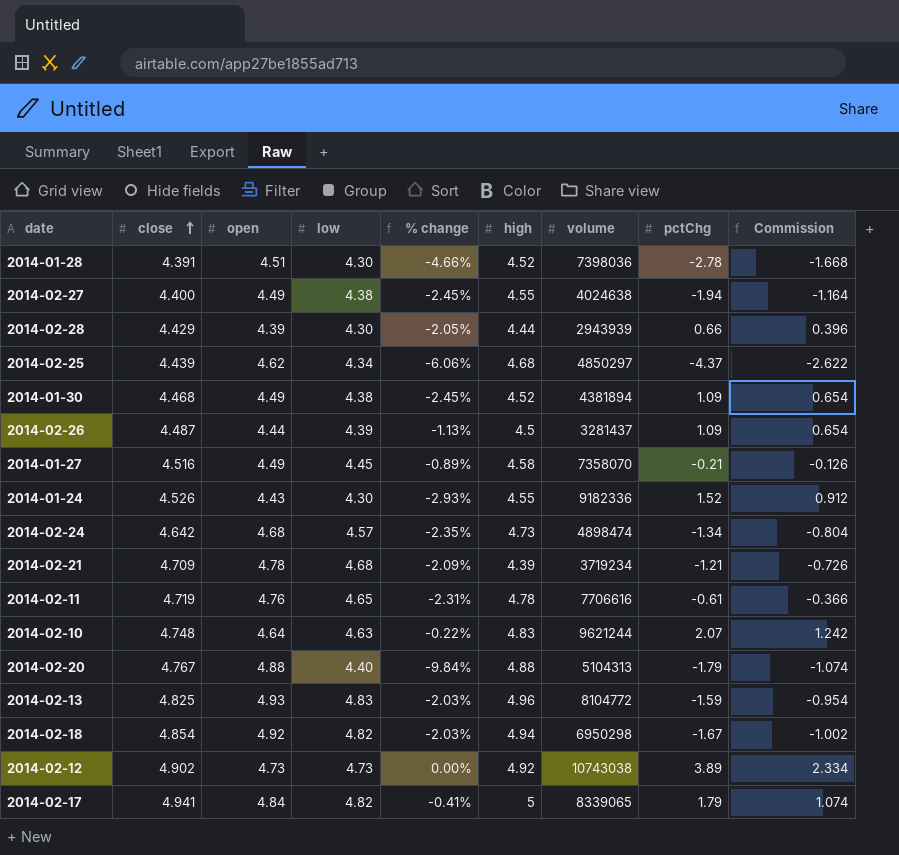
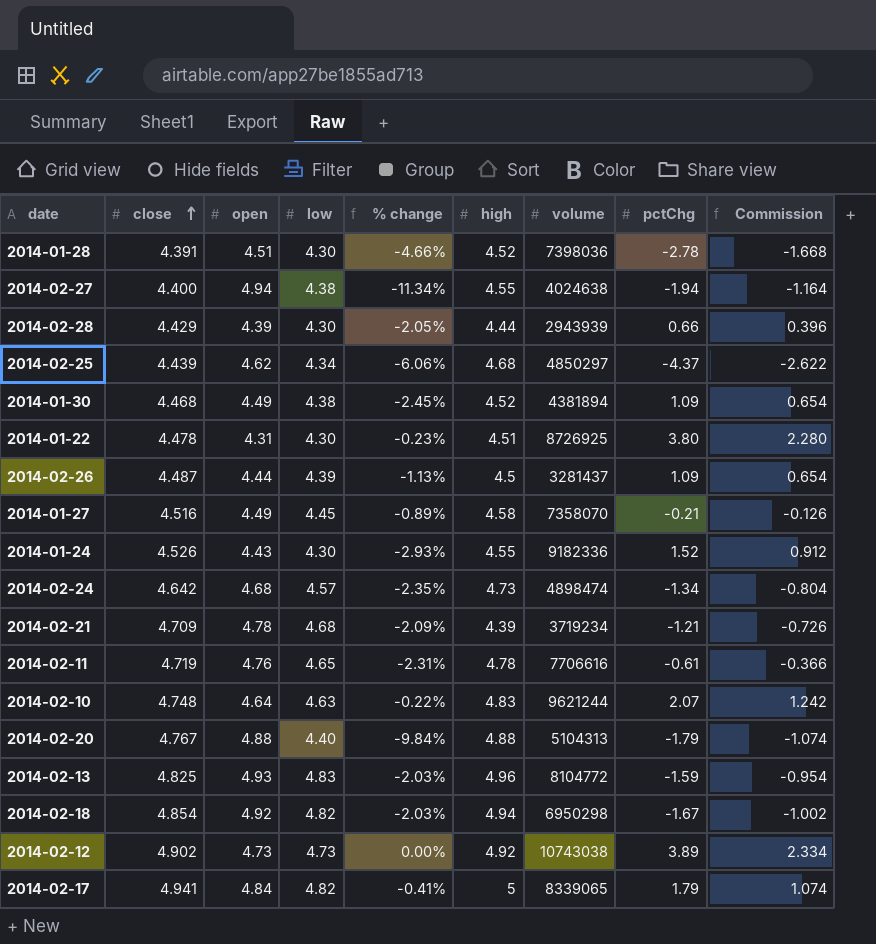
2014-02-27 | open: 4.49 -> 4.94
2014-02-27 | % change: -2.45% -> -11.34%
row 2014-01-22: none -> 4.478 | 4.31 | 4.30 | -0.23% | 4.51 | 8726925 | 3.80 | 2.280

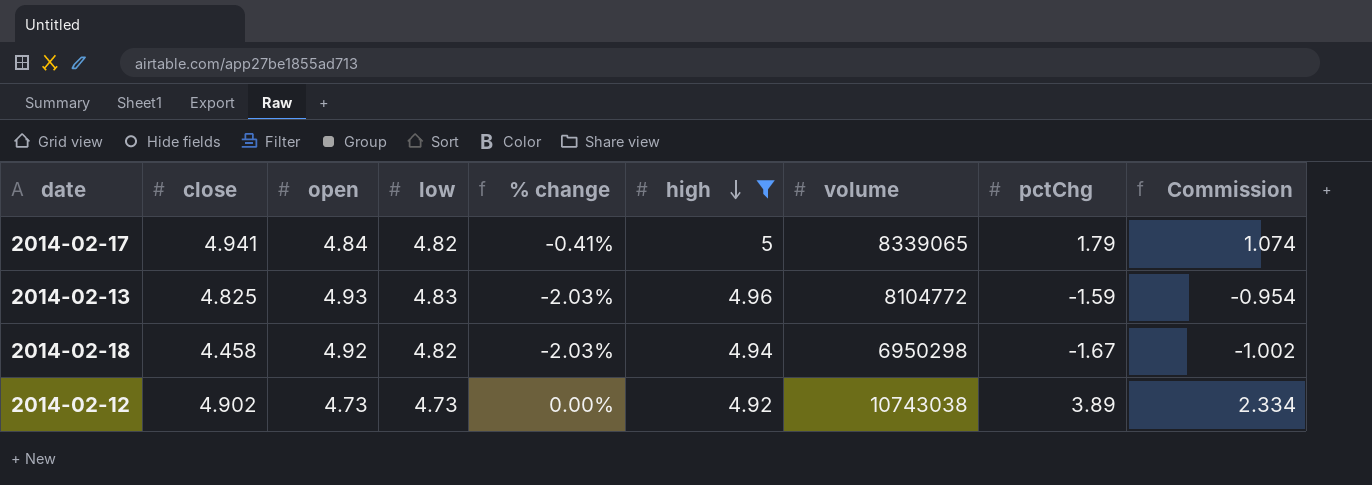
filter: none -> high >= 4.92
row order: close ascending -> high descending
2014-02-18 | close: 4.854 -> 4.458

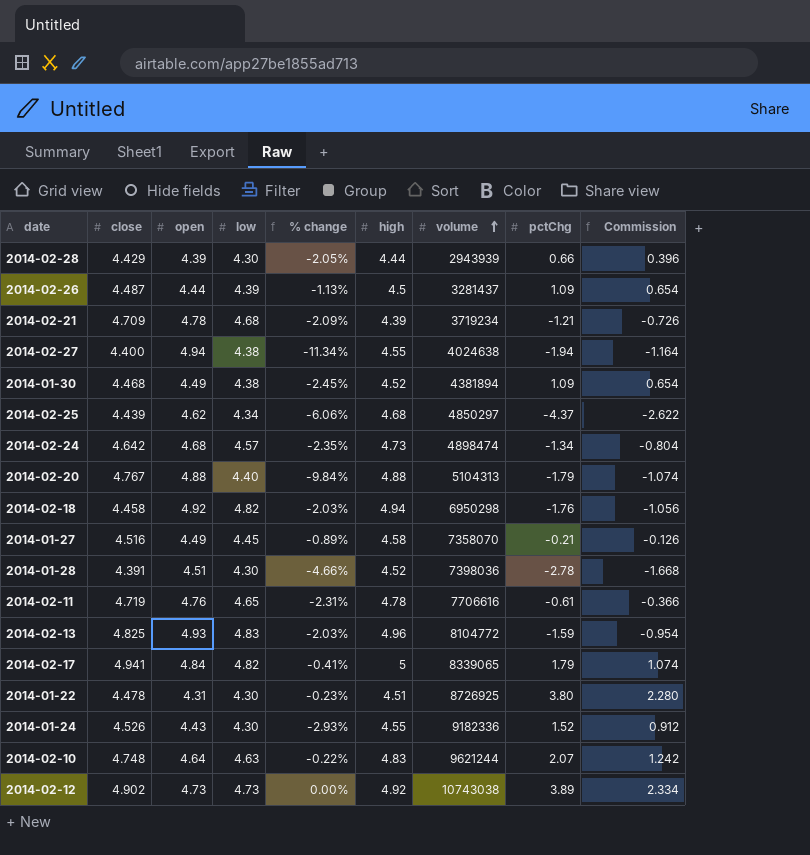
filter: high >= 4.92 -> none
row order: high descending -> volume ascending
2014-02-18 | pctChg: -1.67 -> -1.76
2014-02-18 | Commission: -1.002 -> -1.056

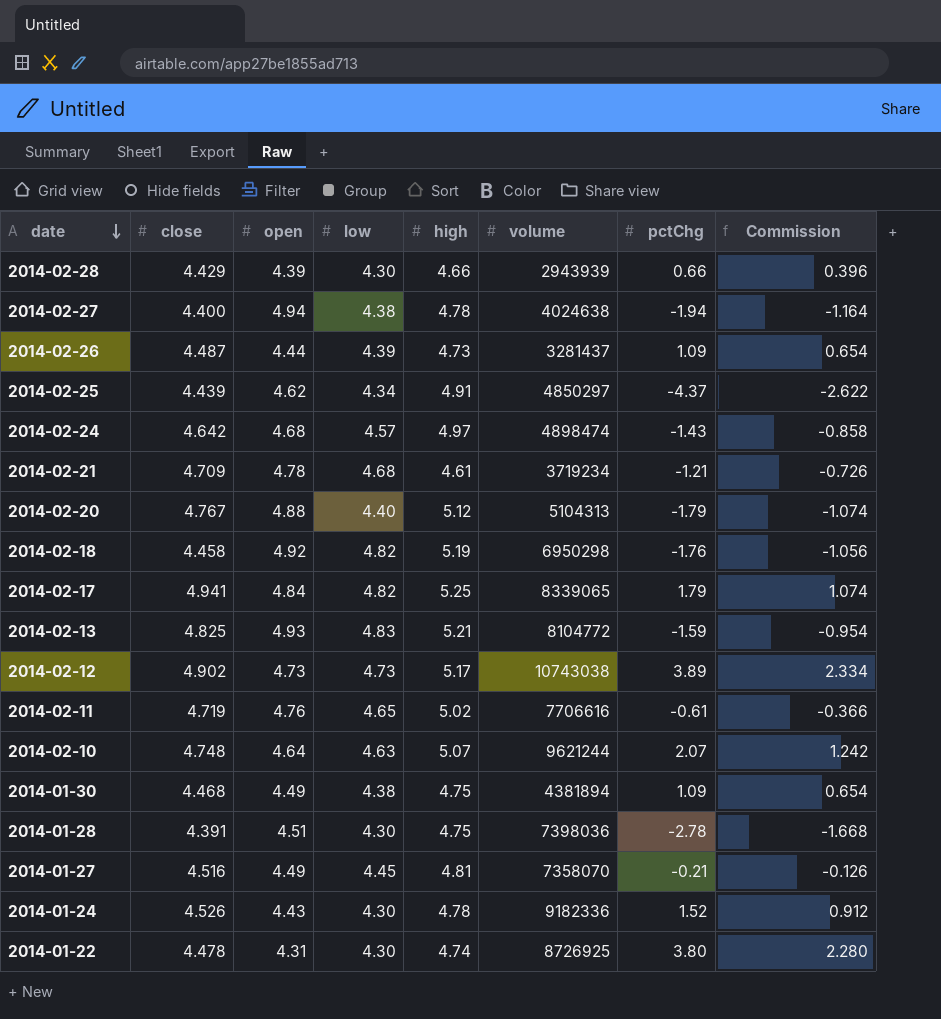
row order: volume ascending -> date descending
column % change | formula: ([low] - [open]) / [open] -> none
2014-02-28 | high: 4.44 -> 4.66
2014-02-27 | high: 4.55 -> 4.78
2014-02-26 | high: 4.5 -> 4.73
2014-02-25 | high: 4.68 -> 4.91
2014-02-24 | high: 4.73 -> 4.97
2014-02-24 | pctChg: -1.34 -> -1.43
2014-02-24 | Commission: -0.804 -> -0.858
2014-02-21 | high: 4.39 -> 4.61
2014-02-20 | high: 4.88 -> 5.12
2014-02-18 | high: 4.94 -> 5.19
2014-02-17 | high: 5 -> 5.25
2014-02-13 | high: 4.96 -> 5.21
2014-02-12 | high: 4.92 -> 5.17
2014-02-11 | high: 4.78 -> 5.02
2014-02-10 | high: 4.83 -> 5.07
2014-01-30 | high: 4.52 -> 4.75
2014-01-28 | high: 4.52 -> 4.75
2014-01-27 | high: 4.58 -> 4.81
2014-01-24 | high: 4.55 -> 4.78
2014-01-22 | high: 4.51 -> 4.74

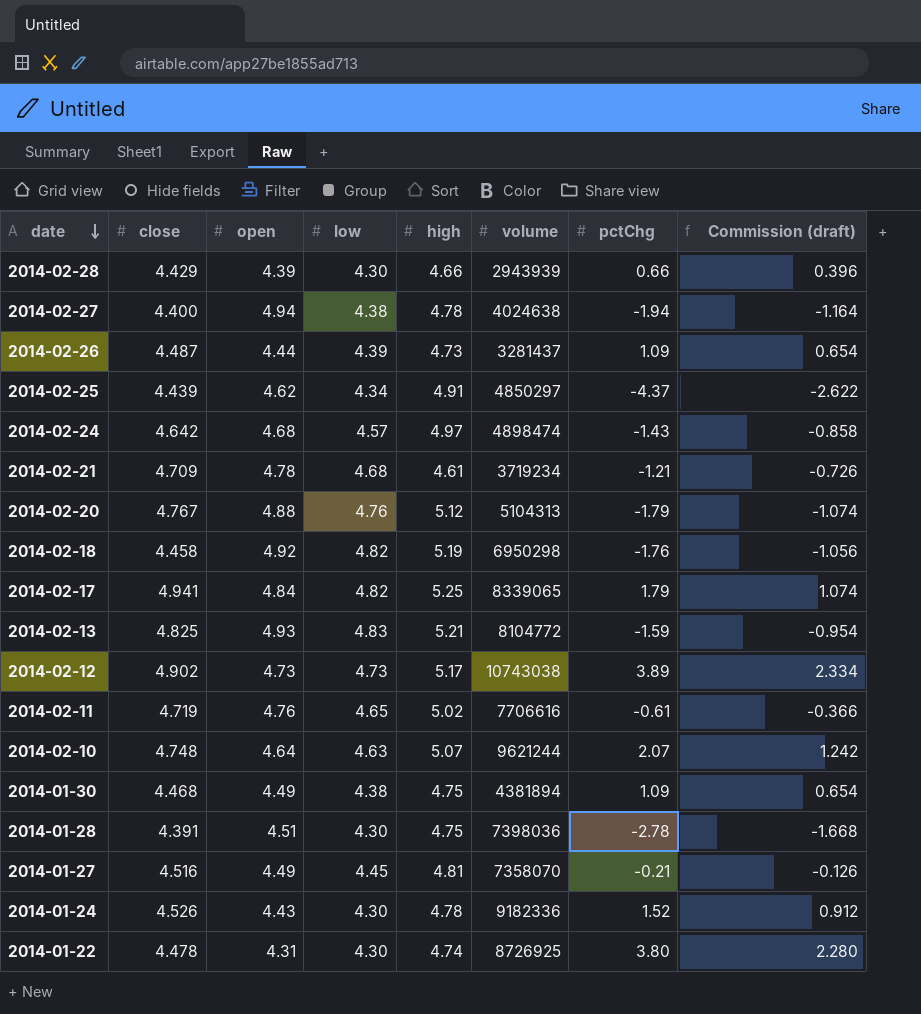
column name: Commission -> Commission (draft)
2014-02-20 | low: 4.40 -> 4.76

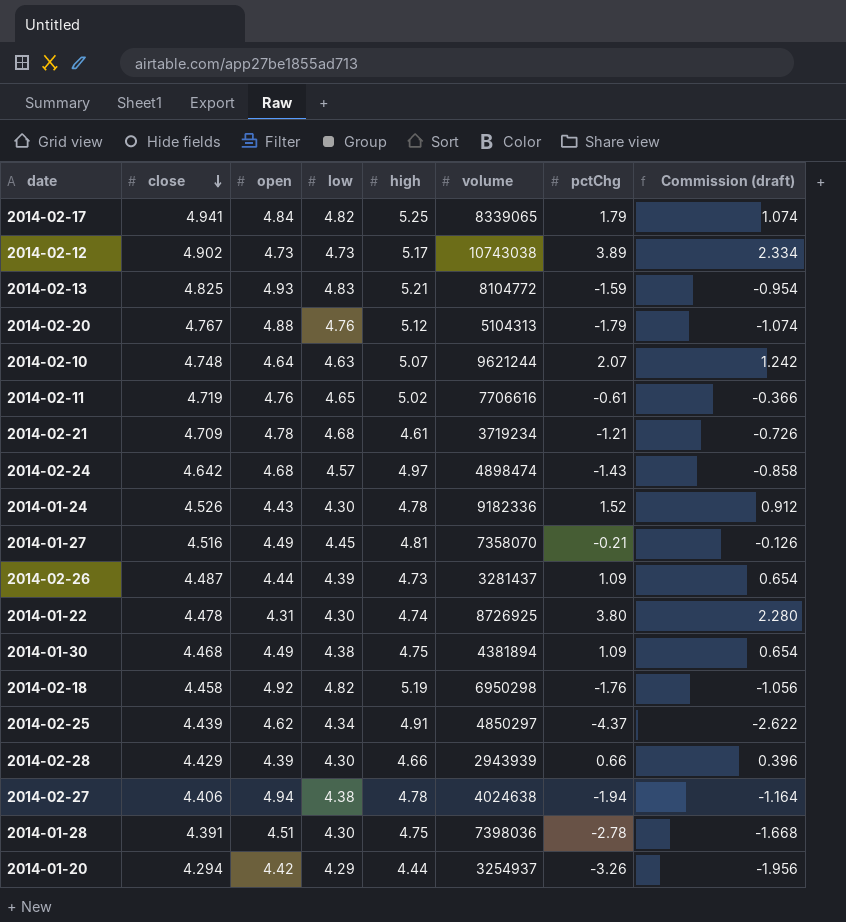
row order: date descending -> close descending
2014-02-27 | close: 4.400 -> 4.406
row 2014-01-20: none -> 4.294 | 4.42 | 4.29 | 4.44 | 3254937 | -3.26 | -1.956

